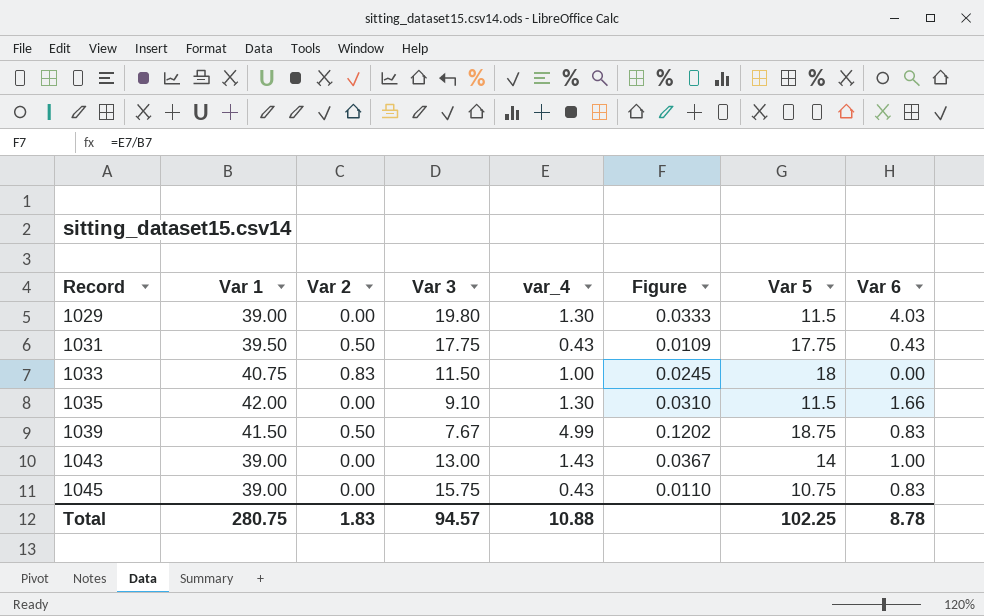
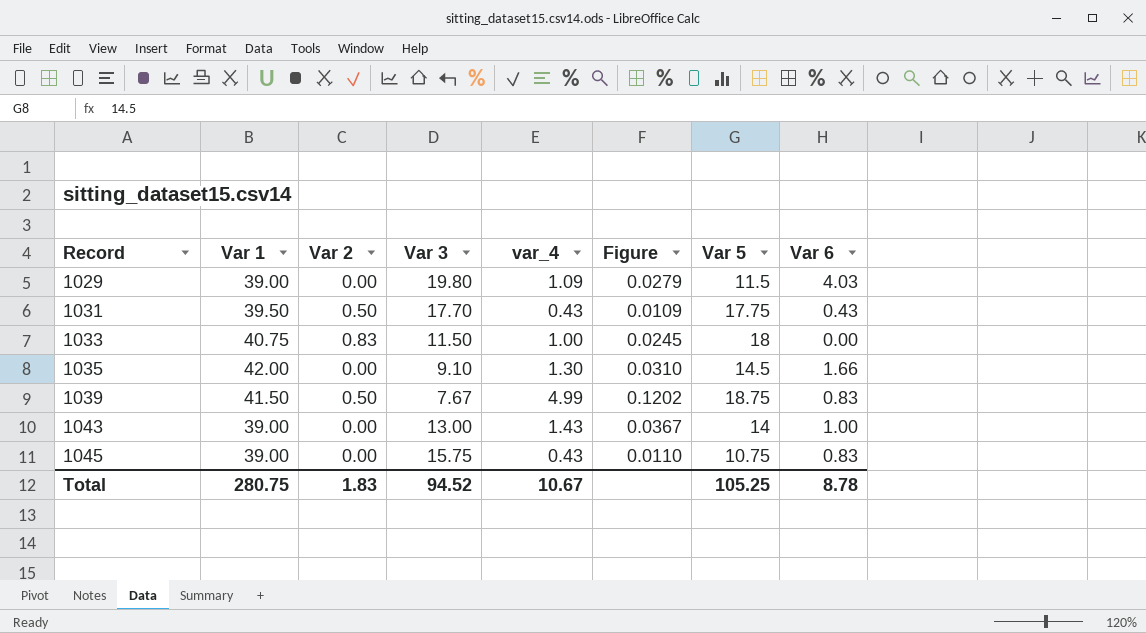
1029 | var_4: 1.30 -> 1.09
1029 | Figure: 0.0333 -> 0.0279
1031 | Var 3: 17.75 -> 17.70
1035 | Var 5: 11.5 -> 14.5
Total | Var 3: 94.57 -> 94.52
Total | var_4: 10.88 -> 10.67
Total | Var 5: 102.25 -> 105.25

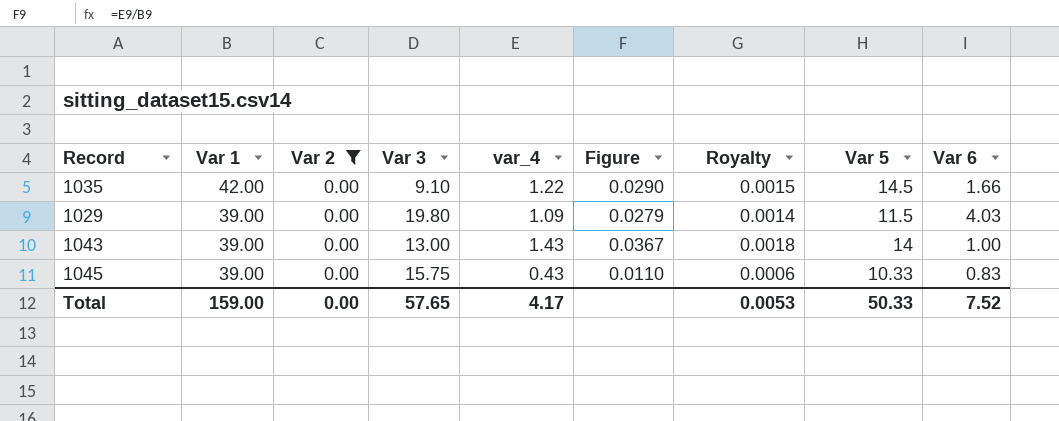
filter: none -> Var 2 = 0.00
row order: Record ascending -> Var 1 descending
column Royalty | formula: none -> [Figure] * 0.05
1035 | var_4: 1.30 -> 1.22
1035 | Figure: 0.0310 -> 0.0290
1045 | Var 5: 10.75 -> 10.33
Total | Var 1: 280.75 -> 159.00
Total | Var 2: 1.83 -> 0.00
Total | Var 3: 94.52 -> 57.65
Total | var_4: 10.67 -> 4.17
Total | Var 5: 105.25 -> 50.33
Total | Var 6: 8.78 -> 7.52

